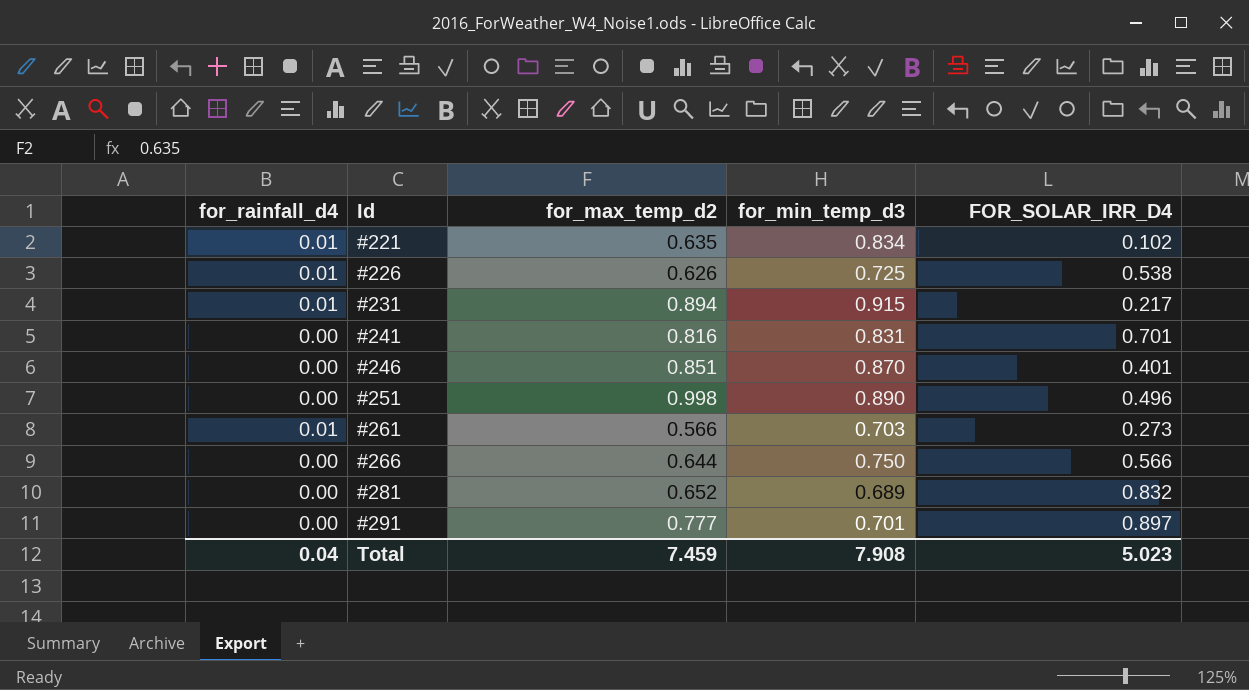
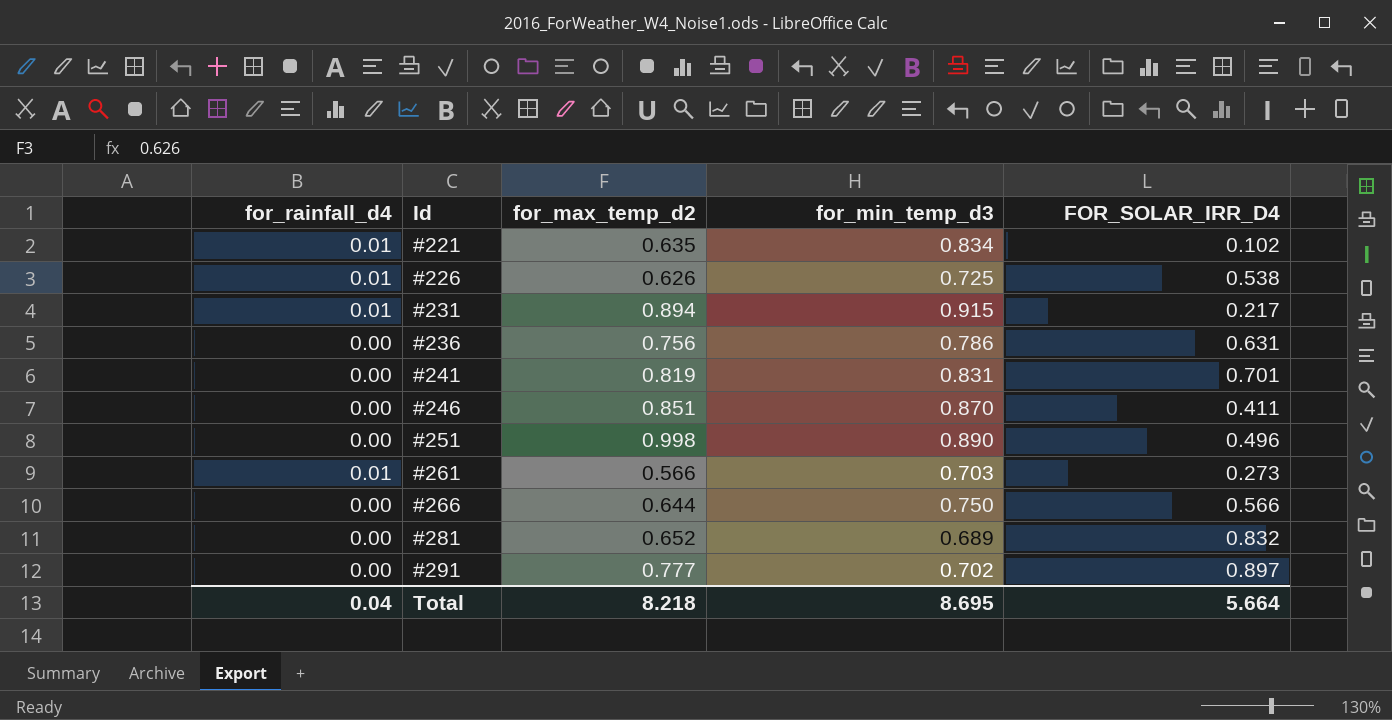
row #236: none -> 0.00 | 0.756 | 0.786 | 0.631
#241 | for_max_temp_d2: 0.816 -> 0.819
#246 | FOR_SOLAR_IRR_D4: 0.401 -> 0.411
#291 | for_min_temp_d3: 0.701 -> 0.702
Total | for_max_temp_d2: 7.459 -> 8.218
Total | for_min_temp_d3: 7.908 -> 8.695
Total | FOR_SOLAR_IRR_D4: 5.023 -> 5.664

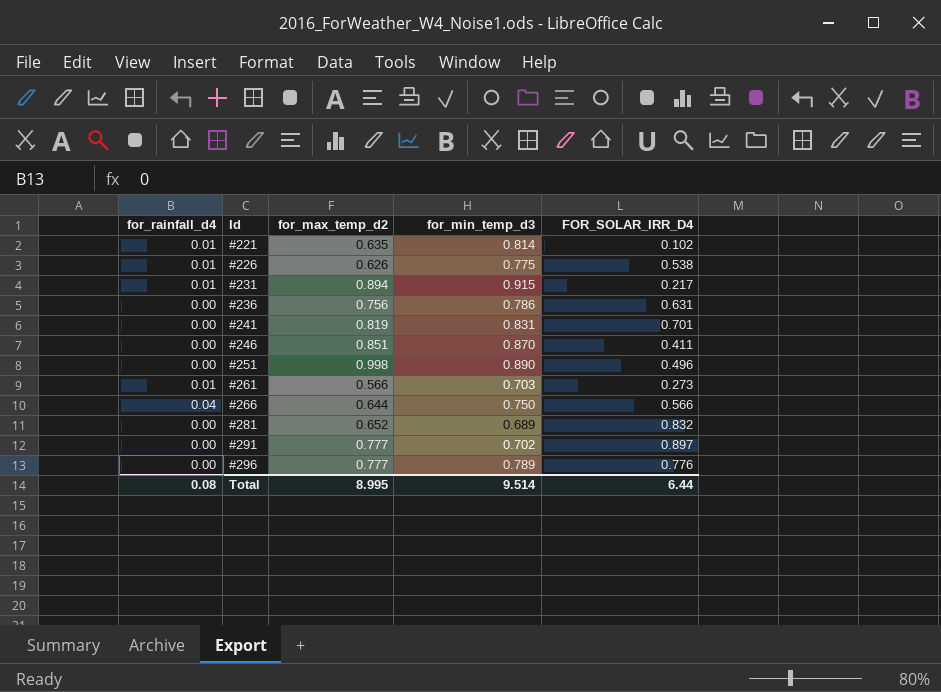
#221 | for_min_temp_d3: 0.834 -> 0.814
#226 | for_min_temp_d3: 0.725 -> 0.775
#266 | for_rainfall_d4: 0.00 -> 0.04
row #296: none -> 0.00 | 0.777 | 0.789 | 0.776
Total | for_rainfall_d4: 0.04 -> 0.08
Total | for_max_temp_d2: 8.218 -> 8.995
Total | for_min_temp_d3: 8.695 -> 9.514
Total | FOR_SOLAR_IRR_D4: 5.664 -> 6.44

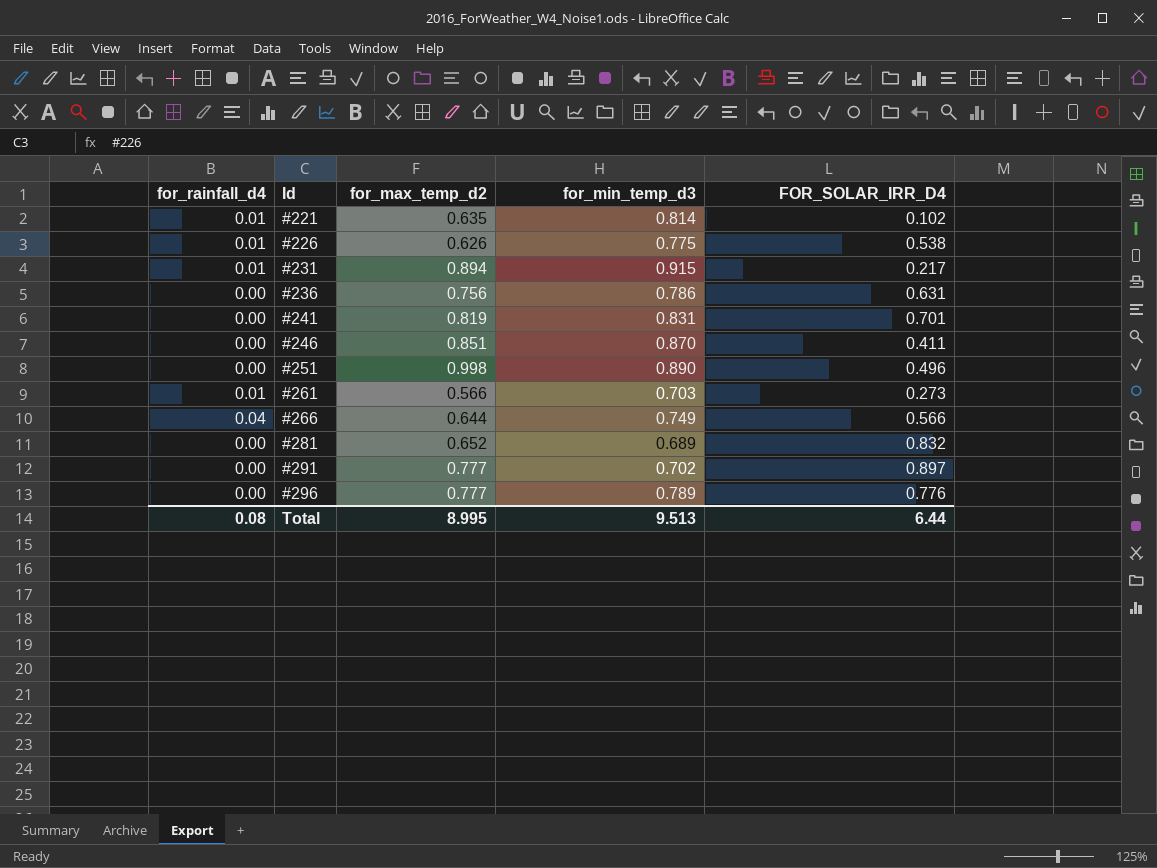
#266 | for_min_temp_d3: 0.750 -> 0.749
Total | for_min_temp_d3: 9.514 -> 9.513

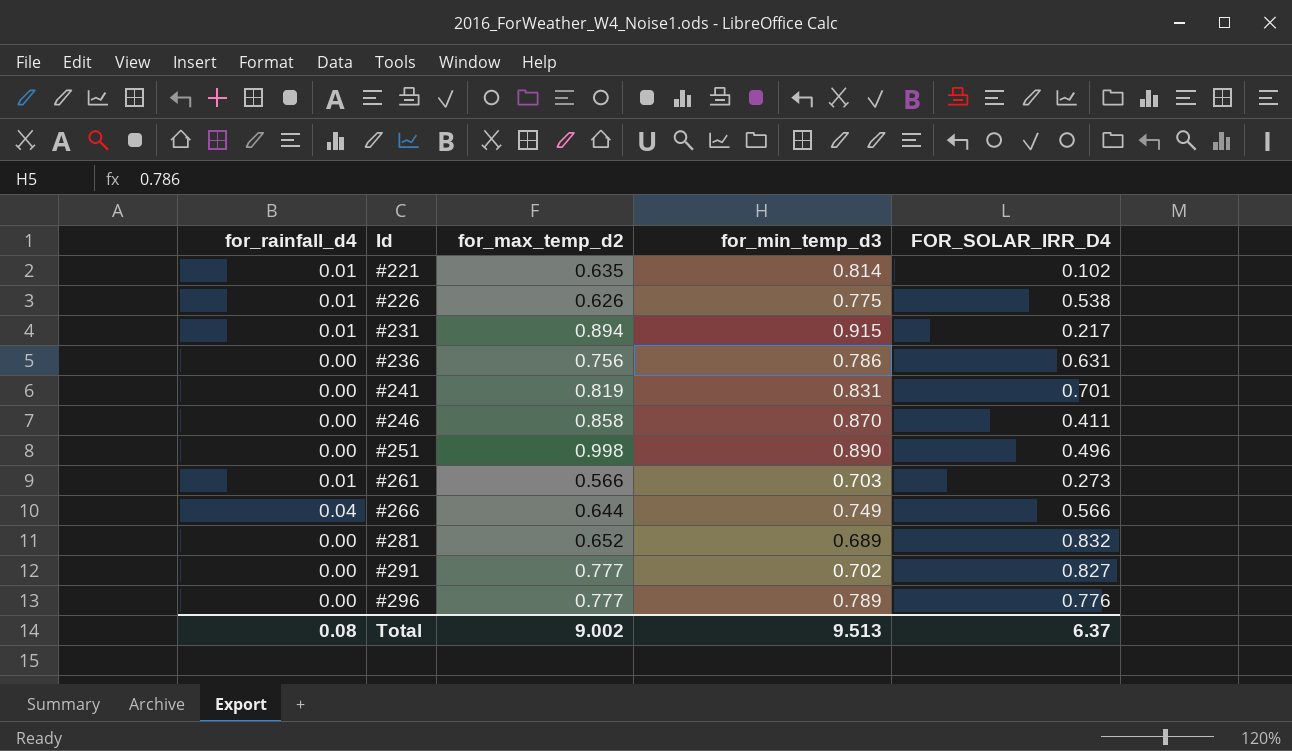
#246 | for_max_temp_d2: 0.851 -> 0.858
#291 | FOR_SOLAR_IRR_D4: 0.897 -> 0.827
Total | for_max_temp_d2: 8.995 -> 9.002
Total | FOR_SOLAR_IRR_D4: 6.44 -> 6.37

